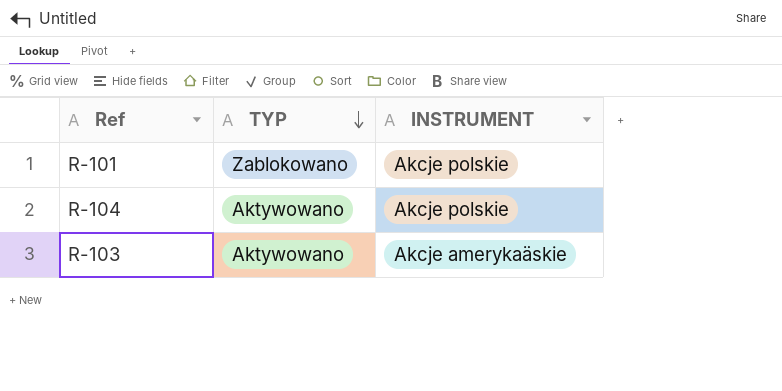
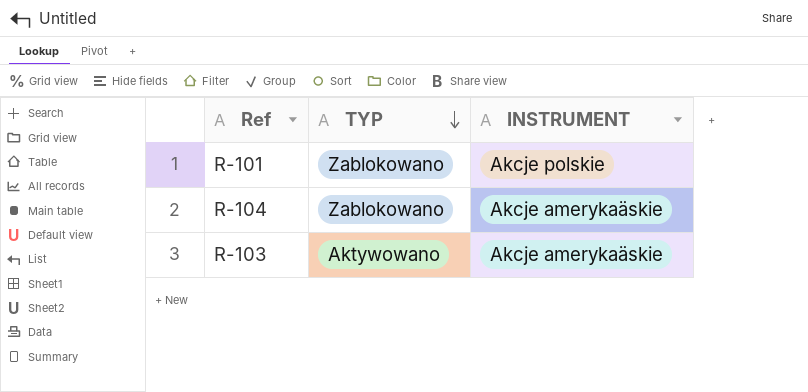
R-104 | TYP: Aktywowano -> Zablokowano
R-104 | INSTRUMENT: Akcje polskie -> Akcje amerykaäskie

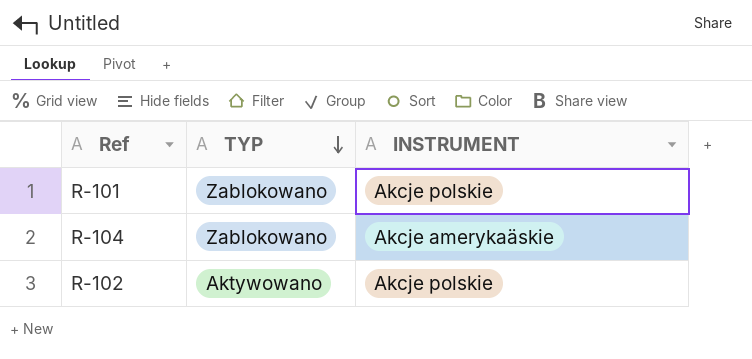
row R-103: Aktywowano | Akcje amerykaäskie -> none
row R-102: none -> Aktywowano | Akcje polskie

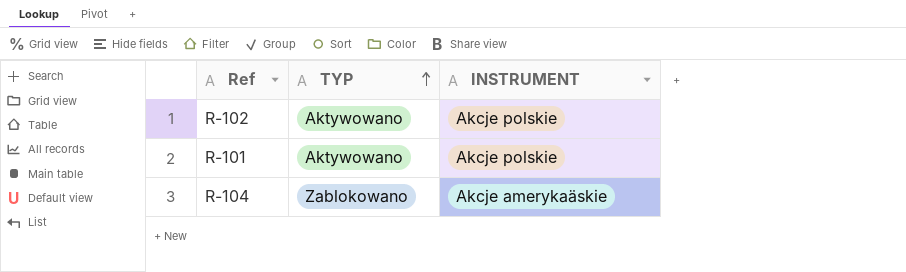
row order: TYP descending -> TYP ascending
R-101 | TYP: Zablokowano -> Aktywowano

